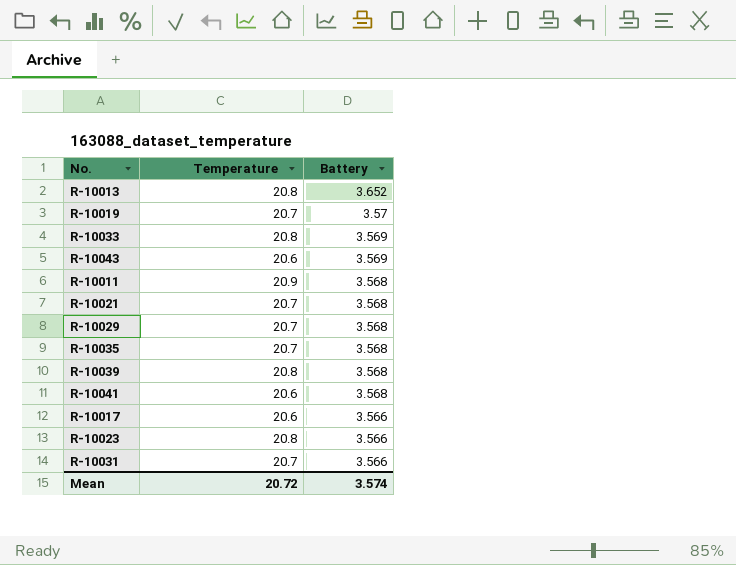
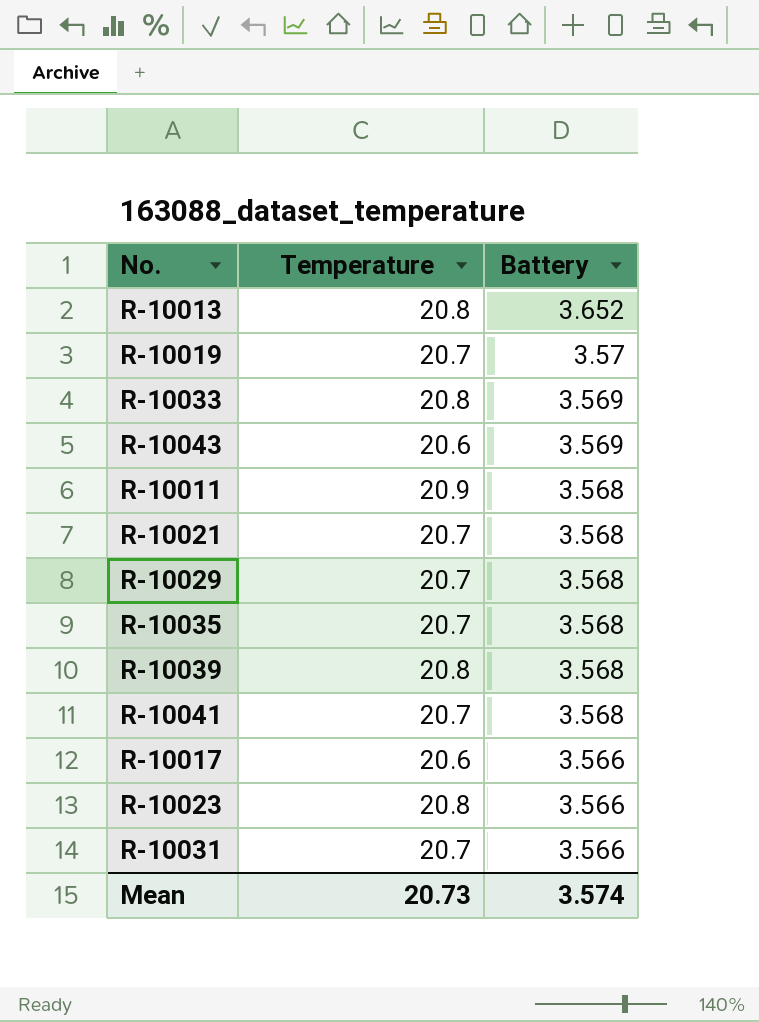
R-10041 | Temperature: 20.6 -> 20.7
Mean | Temperature: 20.72 -> 20.73

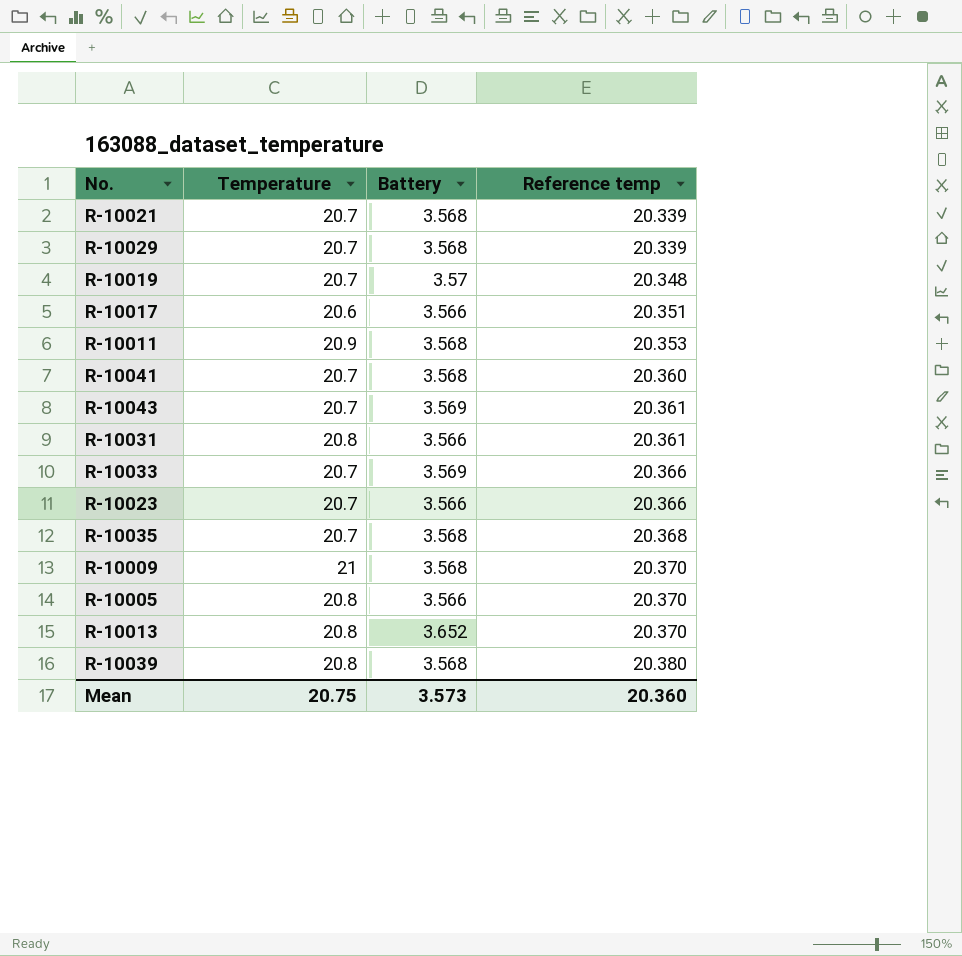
row order: Battery descending -> Reference temp ascending
column Reference temp | position: none -> 4
R-10043 | Temperature: 20.6 -> 20.7
R-10031 | Temperature: 20.7 -> 20.8
R-10033 | Temperature: 20.8 -> 20.7
R-10023 | Temperature: 20.8 -> 20.7
row R-10009: none -> 21 | 3.568 | 20.370
row R-10005: none -> 20.8 | 3.566 | 20.370
Mean | Temperature: 20.73 -> 20.75
Mean | Battery: 3.574 -> 3.573

